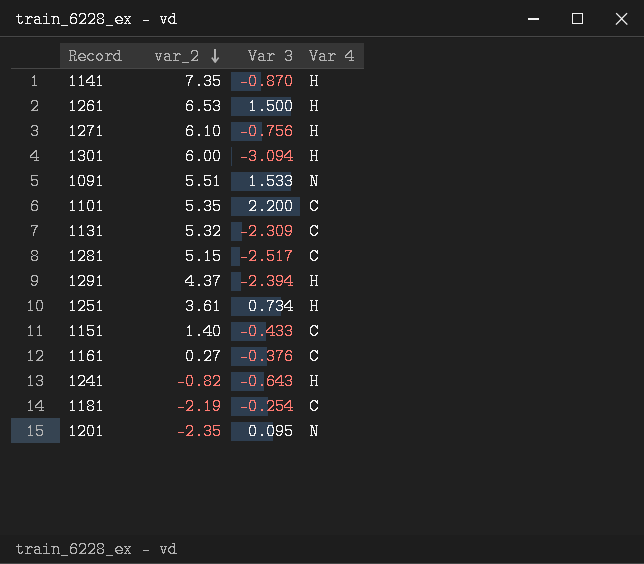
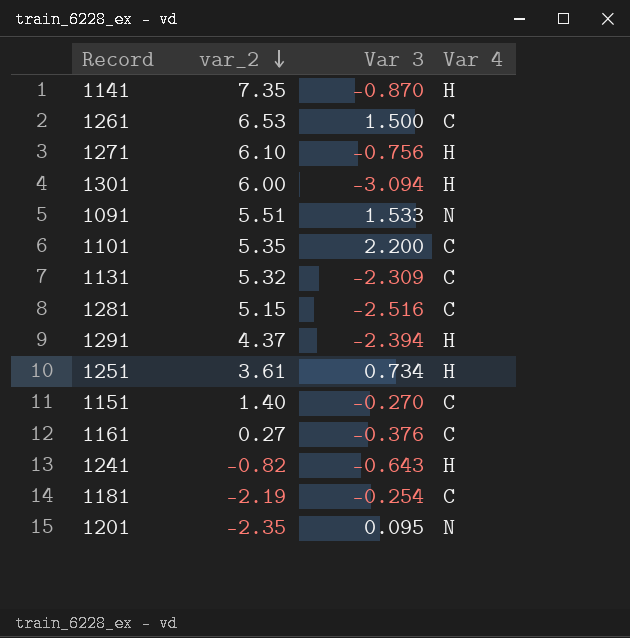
1261 | Var 4: H -> C
1281 | Var 3: -2.517 -> -2.516
1151 | Var 3: -0.433 -> -0.270

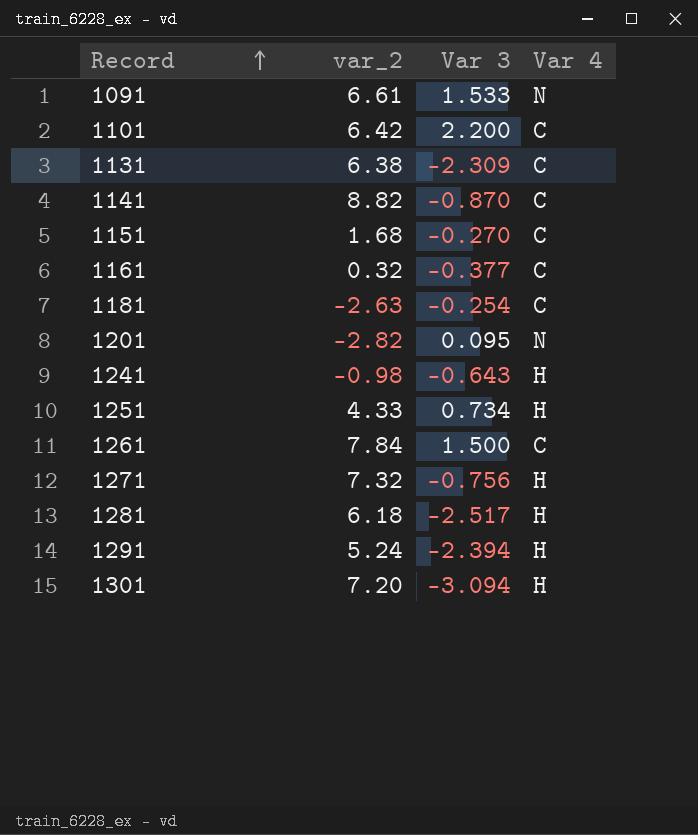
row order: var_2 descending -> Record ascending
1091 | var_2: 5.51 -> 6.61
1101 | var_2: 5.35 -> 6.42
1131 | var_2: 5.32 -> 6.38
1141 | var_2: 7.35 -> 8.82
1141 | Var 4: H -> C
1151 | var_2: 1.40 -> 1.68
1161 | var_2: 0.27 -> 0.32
1161 | Var 3: -0.376 -> -0.377
1181 | var_2: -2.19 -> -2.63
1201 | var_2: -2.35 -> -2.82
1241 | var_2: -0.82 -> -0.98
1251 | var_2: 3.61 -> 4.33
1261 | var_2: 6.53 -> 7.84
1271 | var_2: 6.10 -> 7.32
1281 | var_2: 5.15 -> 6.18
1281 | Var 3: -2.516 -> -2.517
1281 | Var 4: C -> H
1291 | var_2: 4.37 -> 5.24
1301 | var_2: 6.00 -> 7.20

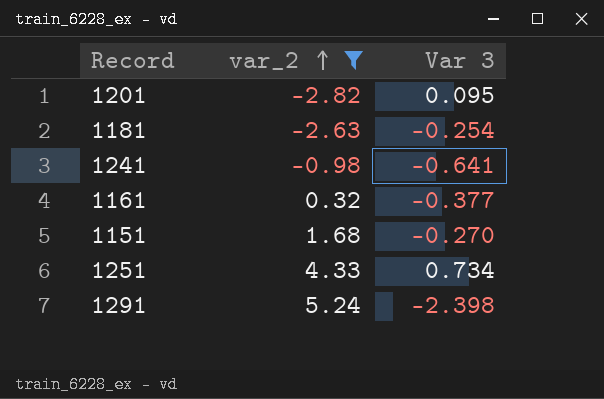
filter: none -> var_2 <= 5.24
row order: Record ascending -> var_2 ascending
column Var 4 | position: 4 -> none
1241 | Var 3: -0.643 -> -0.641
1291 | Var 3: -2.394 -> -2.398

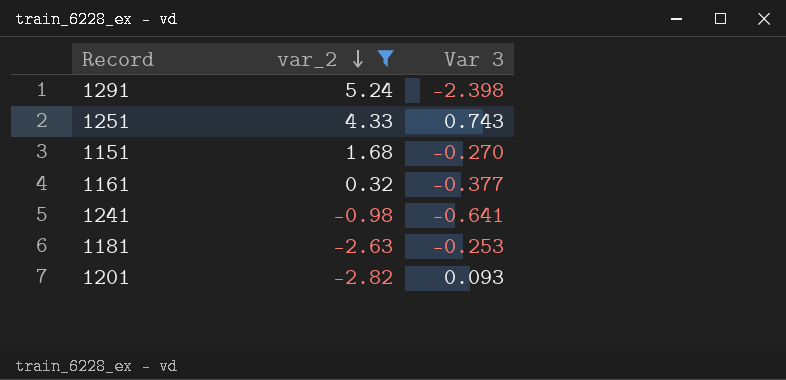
row order: var_2 ascending -> var_2 descending
1251 | Var 3: 0.734 -> 0.743
1181 | Var 3: -0.254 -> -0.253
1201 | Var 3: 0.095 -> 0.093

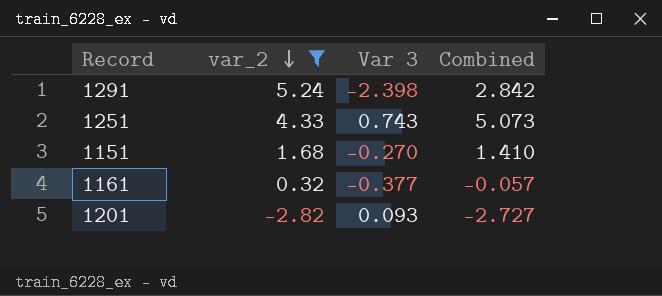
column Combined | formula: none -> [var_2] + [Var 3]
row 1241: -0.98 | -0.641 -> none
row 1181: -2.63 | -0.253 -> none

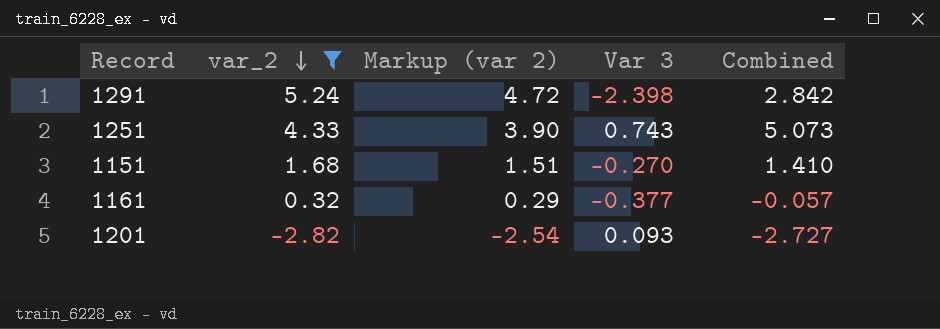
column Markup (var 2) | formula: none -> [var_2] * 0.9

